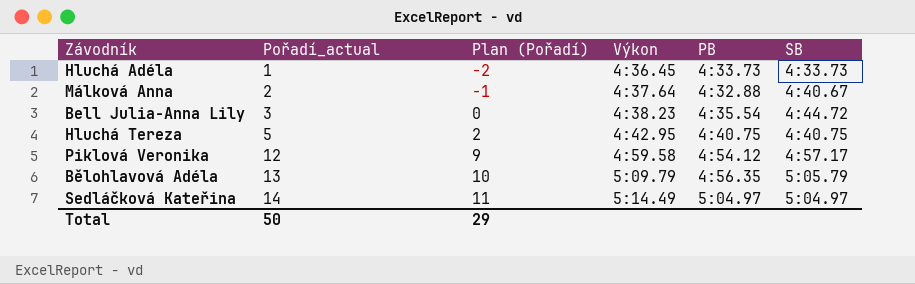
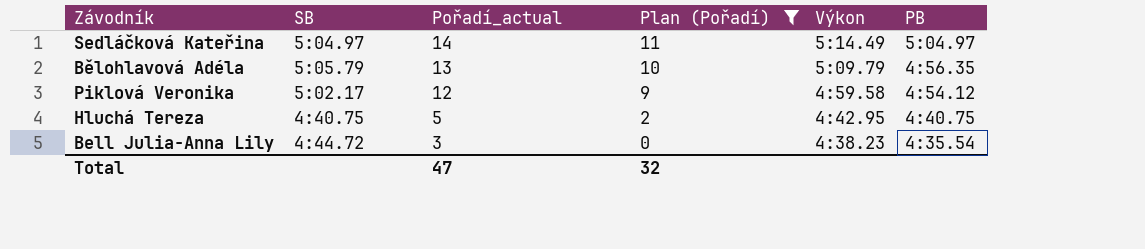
filter: none -> Plan (Pořadí) >= 0
row order: Pořadí_actual ascending -> Pořadí_actual descending
column SB | position: 6 -> 2
Piklová Veronika | SB: 4:57.17 -> 5:02.17
Total | Pořadí_actual: 50 -> 47
Total | Plan (Pořadí): 29 -> 32

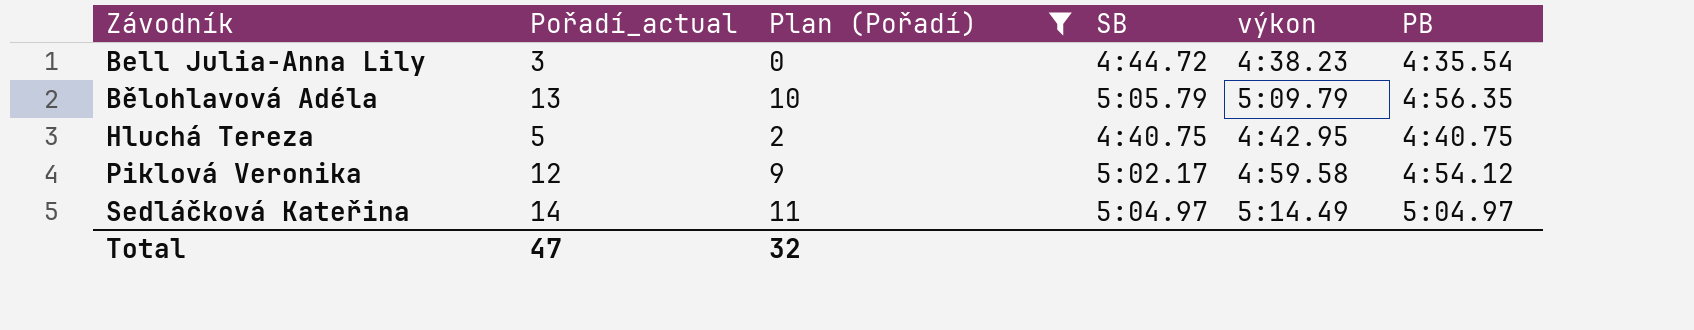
row order: Pořadí_actual descending -> Závodník ascending
column SB | position: 2 -> 4
column name: Výkon -> výkon

